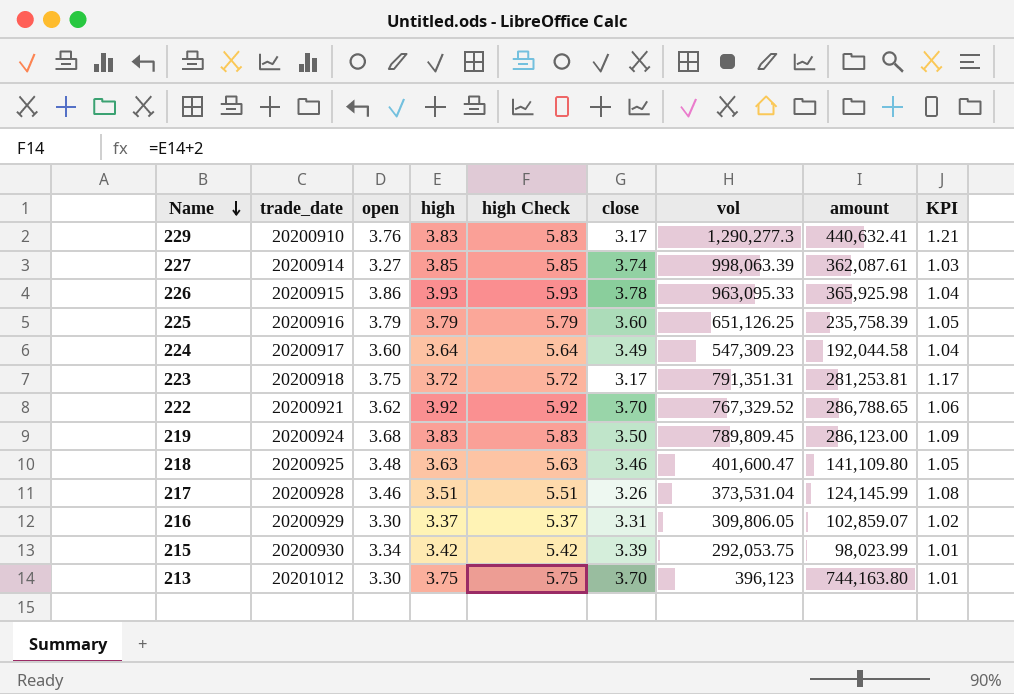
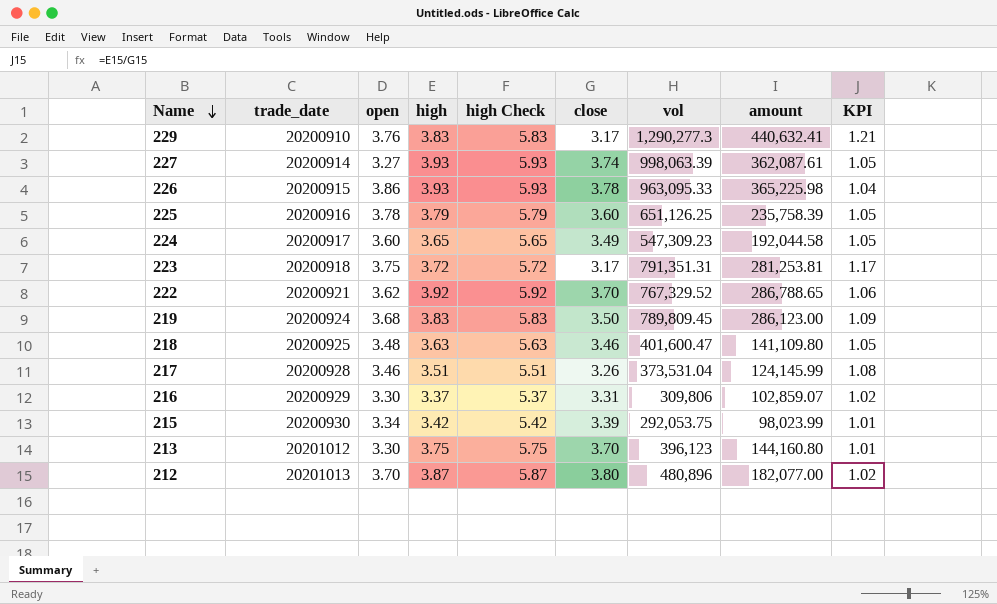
227 | high: 3.85 -> 3.93
227 | high Check: 5.85 -> 5.93
227 | KPI: 1.03 -> 1.05
226 | amount: 365,925.98 -> 365,225.98
225 | open: 3.79 -> 3.78
224 | high: 3.64 -> 3.65
224 | high Check: 5.64 -> 5.65
224 | KPI: 1.04 -> 1.05
216 | vol: 309,806.05 -> 309,806
213 | amount: 744,163.80 -> 144,160.80
row 212: none -> 20201013 | 3.70 | 3.87 | 5.87 | 3.80 | 480,896 | 182,077.00 | 1.02

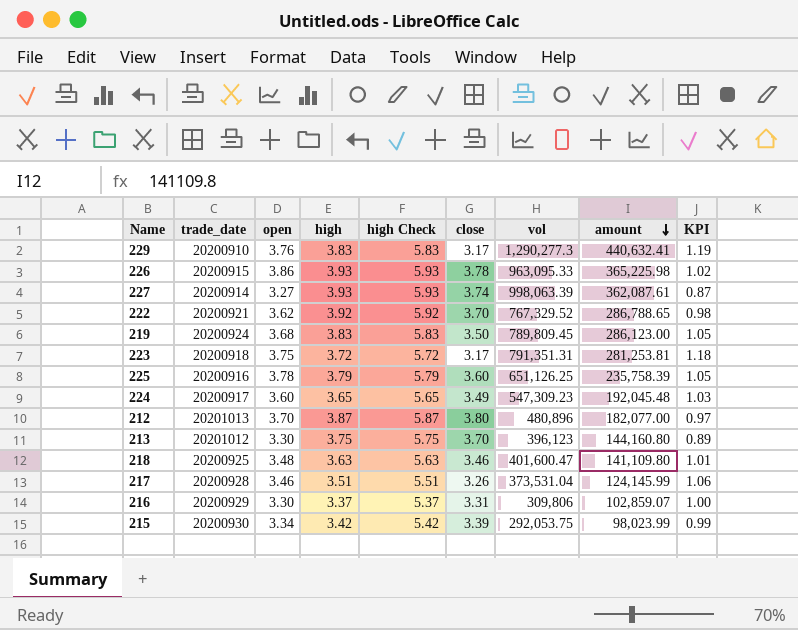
row order: Name descending -> amount descending
column KPI | formula: [high] / [close] -> [open] / [close]
224 | amount: 192,044.58 -> 192,045.48

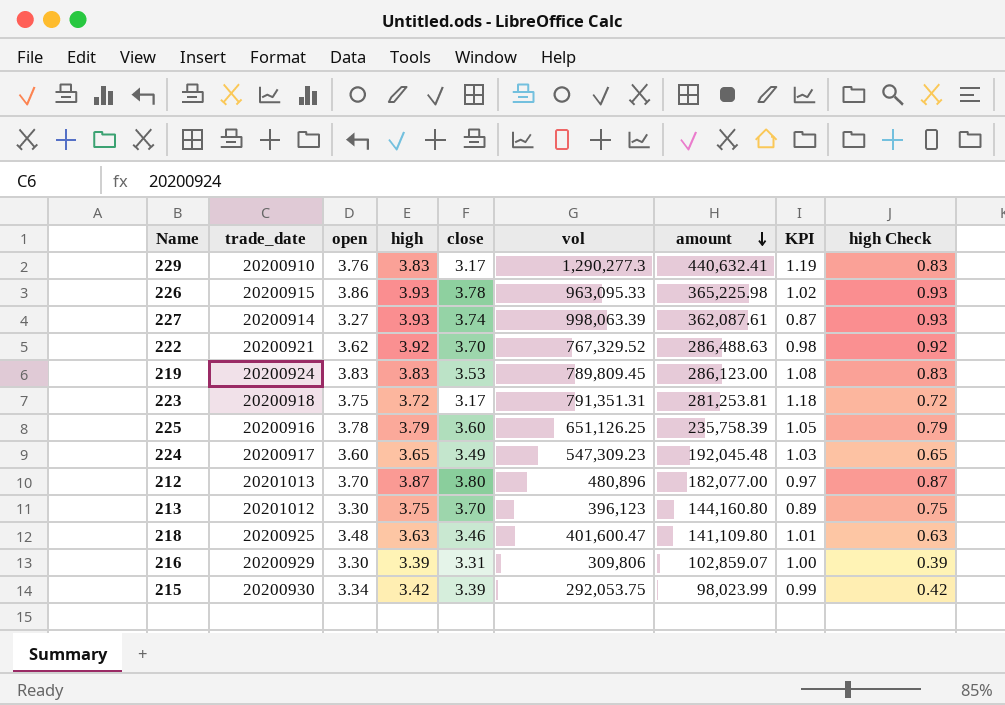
column high Check | formula: [high] + 2 -> [high] - 3
column high Check | position: 5 -> 9
row 217: 20200928 | 3.46 | 3.51 | 5.51 | 3.26 | 373,531.04 | 124,145.99 | 1.06 -> none
222 | amount: 286,788.65 -> 286,488.63
219 | open: 3.68 -> 3.83
219 | close: 3.50 -> 3.53
219 | KPI: 1.05 -> 1.08
216 | high: 3.37 -> 3.39

